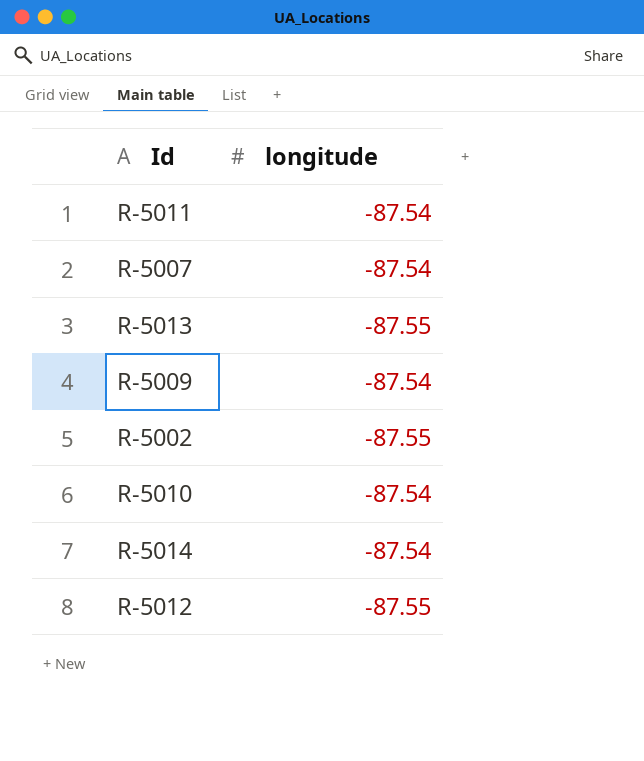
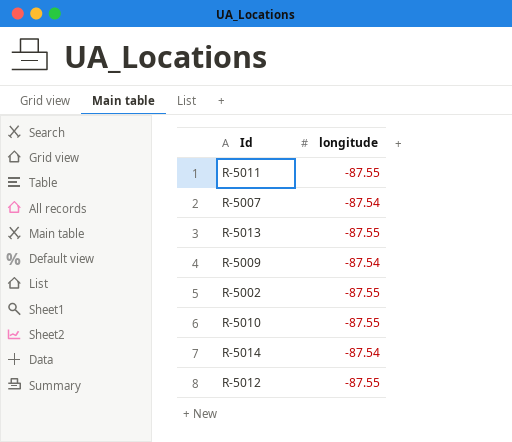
R-5011 | longitude: -87.54 -> -87.55
R-5010 | longitude: -87.54 -> -87.55

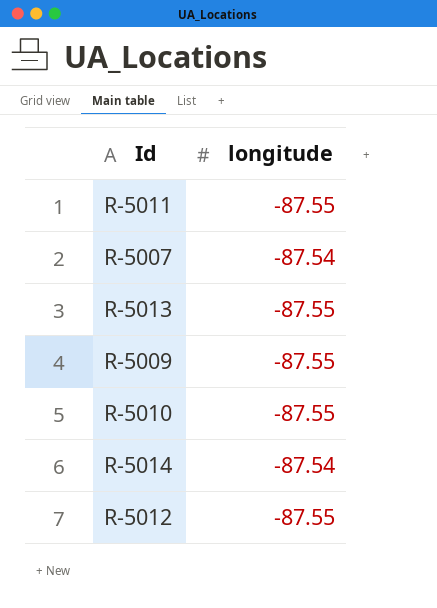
row R-5002: -87.55 -> none
R-5009 | longitude: -87.54 -> -87.55

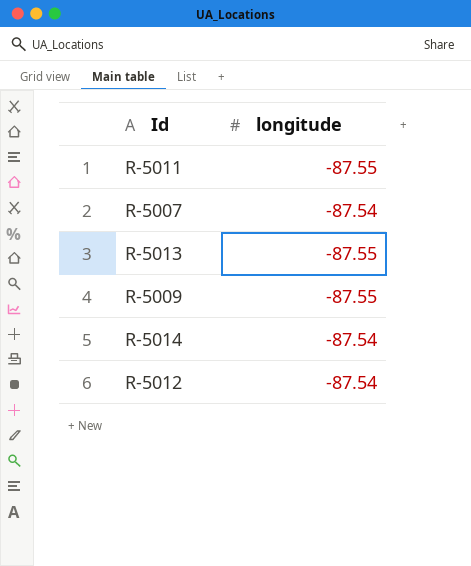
row R-5010: -87.55 -> none
R-5012 | longitude: -87.55 -> -87.54

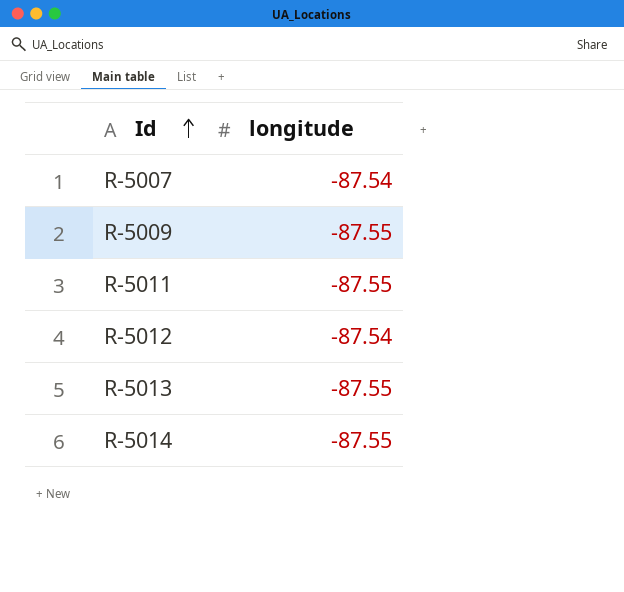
row order: none -> Id ascending
R-5014 | longitude: -87.54 -> -87.55

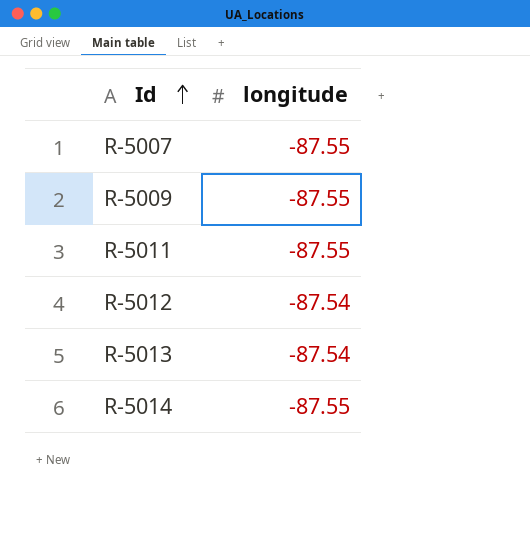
R-5007 | longitude: -87.54 -> -87.55
R-5013 | longitude: -87.55 -> -87.54

